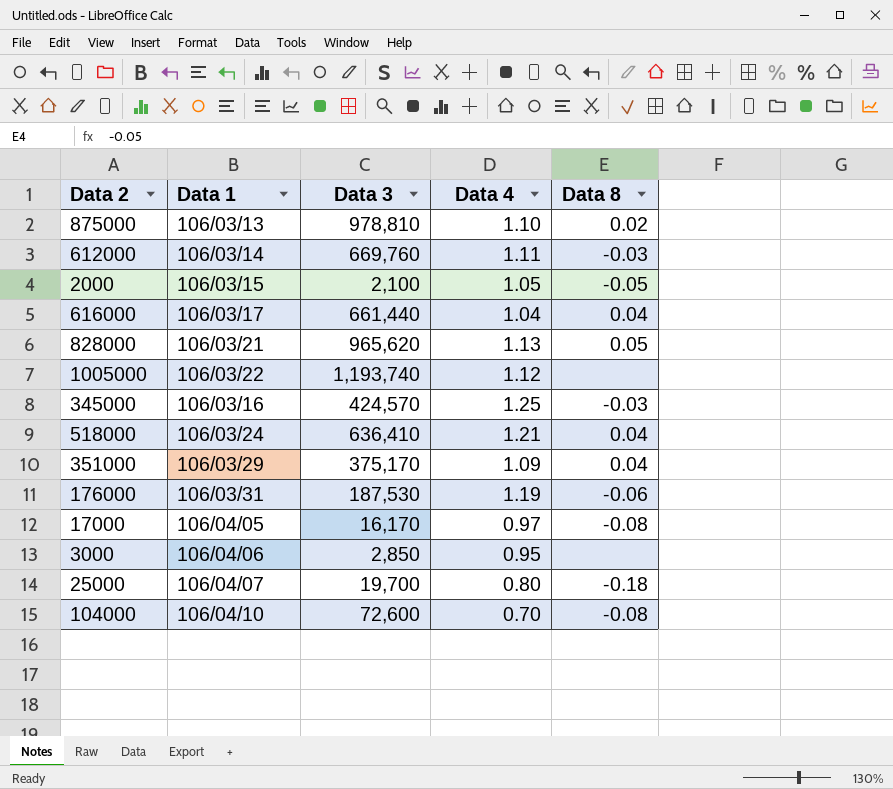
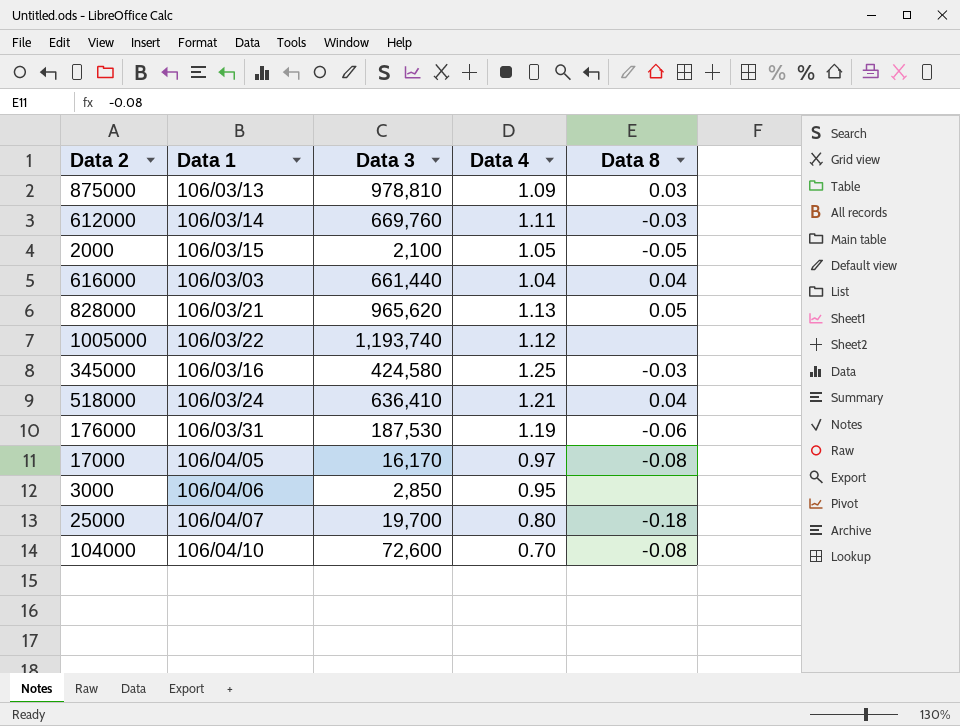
row 351000: 106/03/29 | 375,170 | 1.09 | 0.04 -> none
875000 | Data 4: 1.10 -> 1.09
875000 | Data 8: 0.02 -> 0.03
616000 | Data 1: 106/03/17 -> 106/03/03
345000 | Data 3: 424,570 -> 424,580

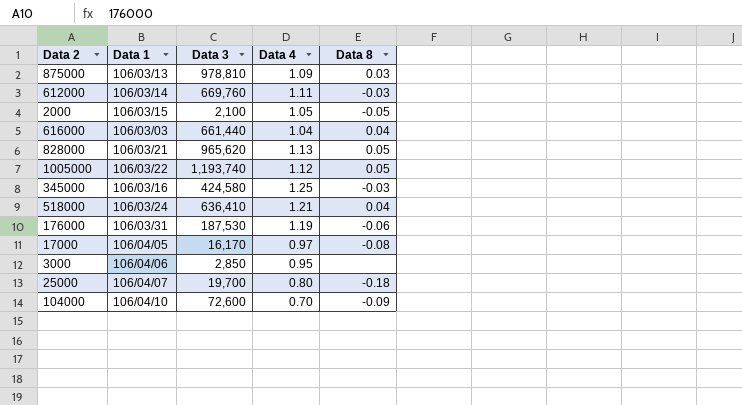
1005000 | Data 8: none -> 0.05
104000 | Data 8: -0.08 -> -0.09

